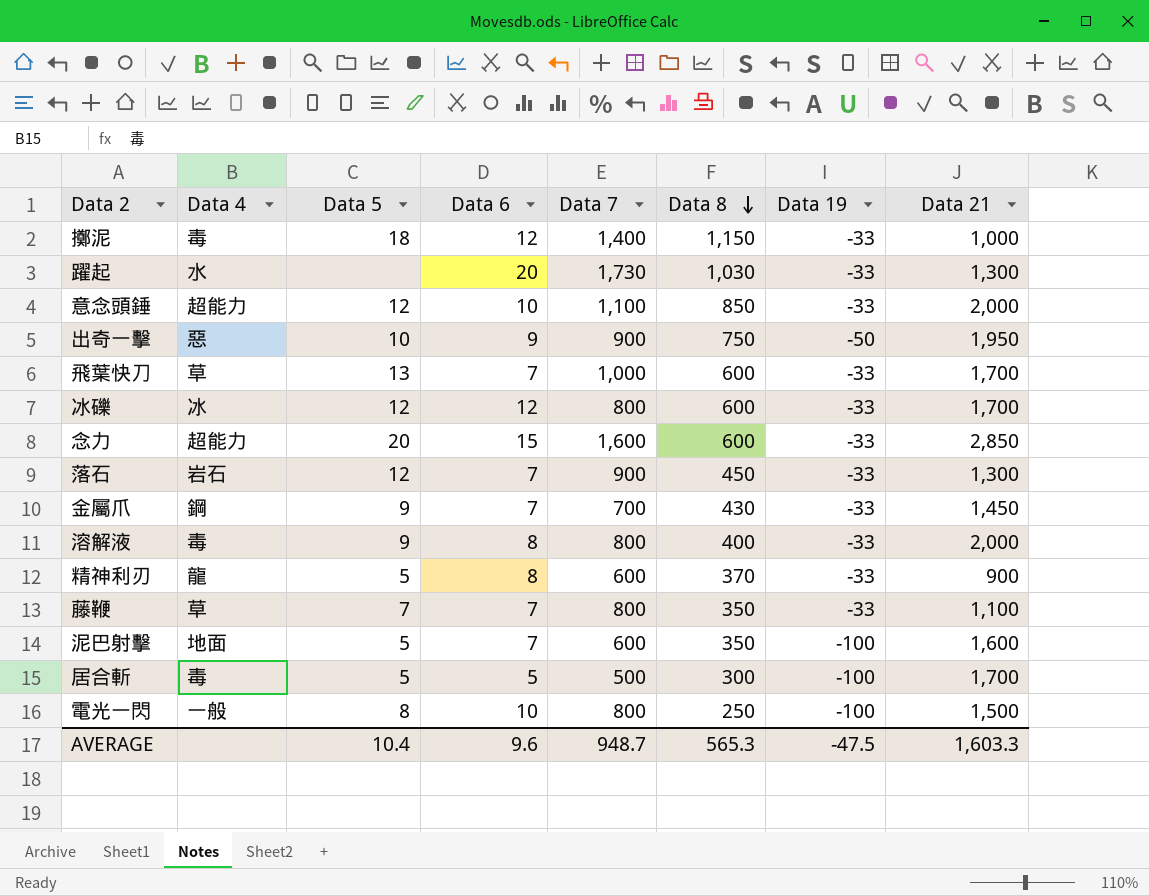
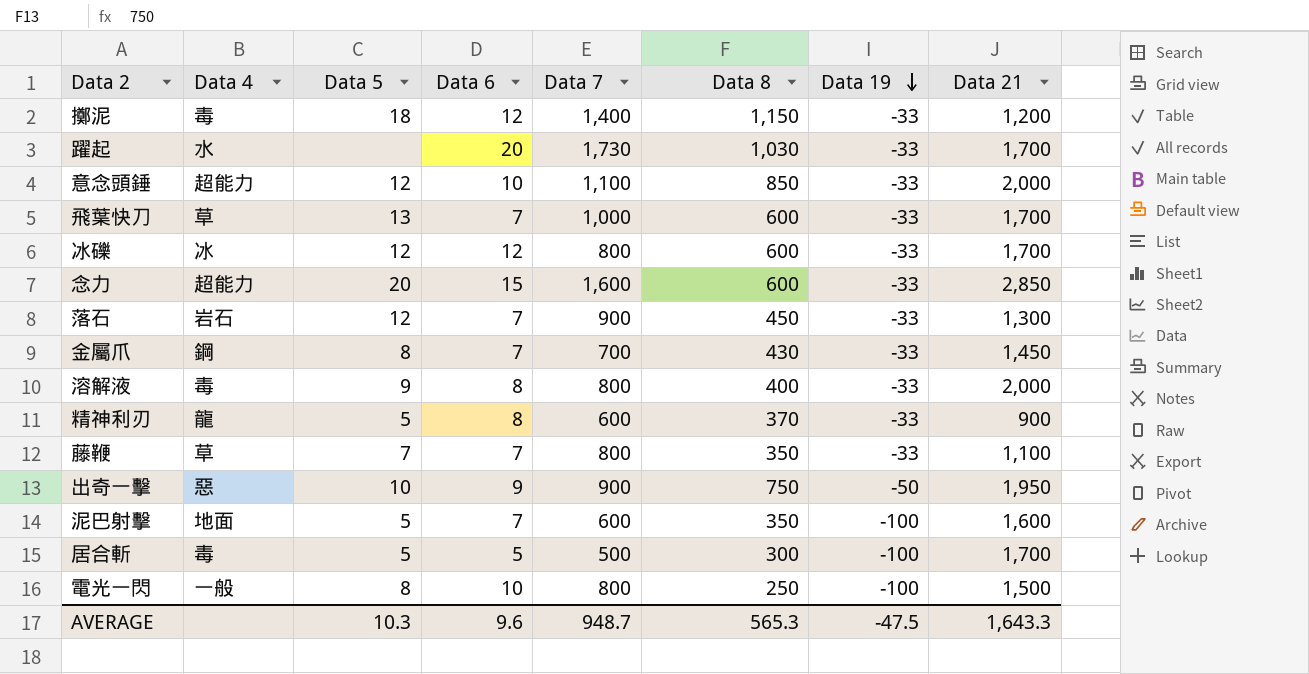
row order: Data 8 descending -> Data 19 descending
擲泥 | Data 21: 1,000 -> 1,200
躍起 | Data 21: 1,300 -> 1,700
金屬爪 | Data 5: 9 -> 8
AVERAGE | Data 5: 10.4 -> 10.3
AVERAGE | Data 21: 1,603.3 -> 1,643.3

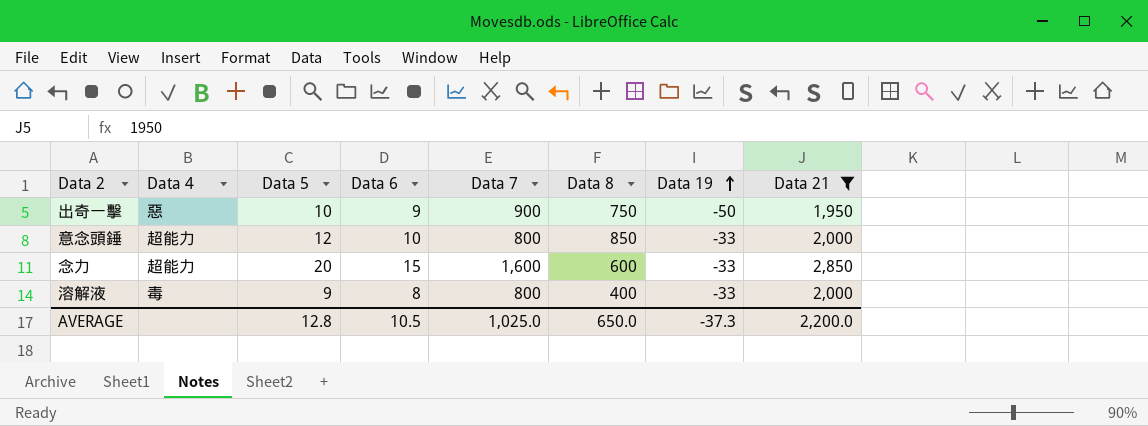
filter: none -> Data 21 >= 1,950
row order: Data 19 descending -> Data 19 ascending
意念頭錘 | Data 7: 1,100 -> 800
AVERAGE | Data 5: 10.3 -> 12.8
AVERAGE | Data 6: 9.6 -> 10.5
AVERAGE | Data 7: 948.7 -> 1,025.0
AVERAGE | Data 8: 565.3 -> 650.0
AVERAGE | Data 19: -47.5 -> -37.3
AVERAGE | Data 21: 1,643.3 -> 2,200.0

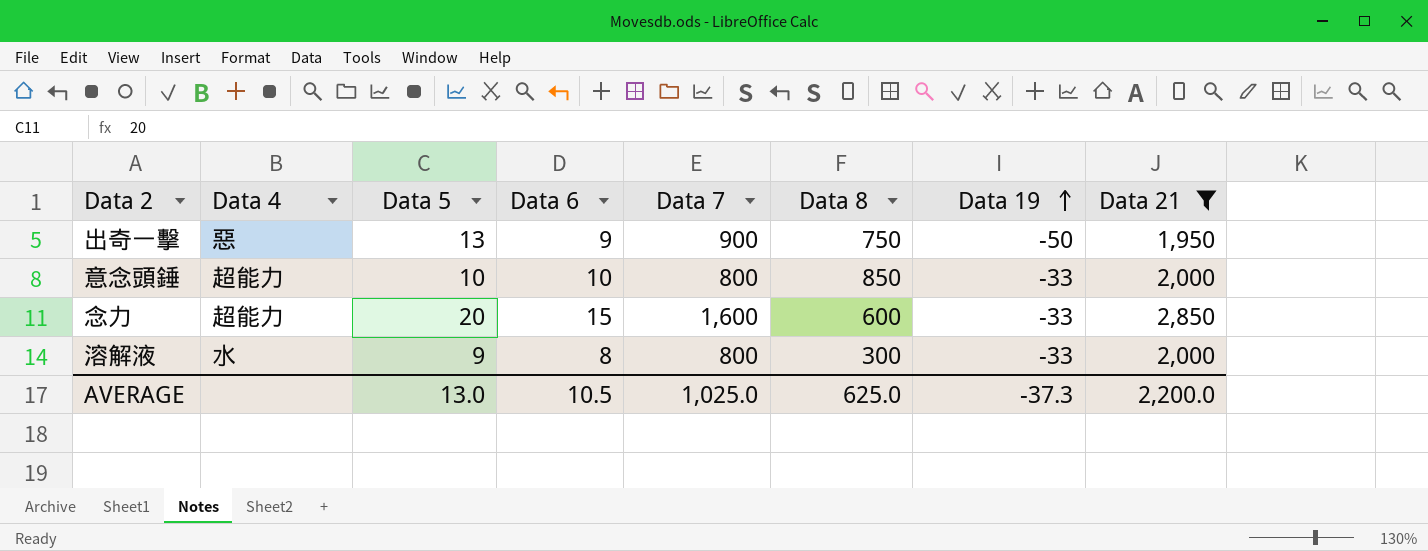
出奇一擊 | Data 5: 10 -> 13
意念頭錘 | Data 5: 12 -> 10
溶解液 | Data 4: 毒 -> 水
溶解液 | Data 8: 400 -> 300
AVERAGE | Data 5: 12.8 -> 13.0
AVERAGE | Data 8: 650.0 -> 625.0

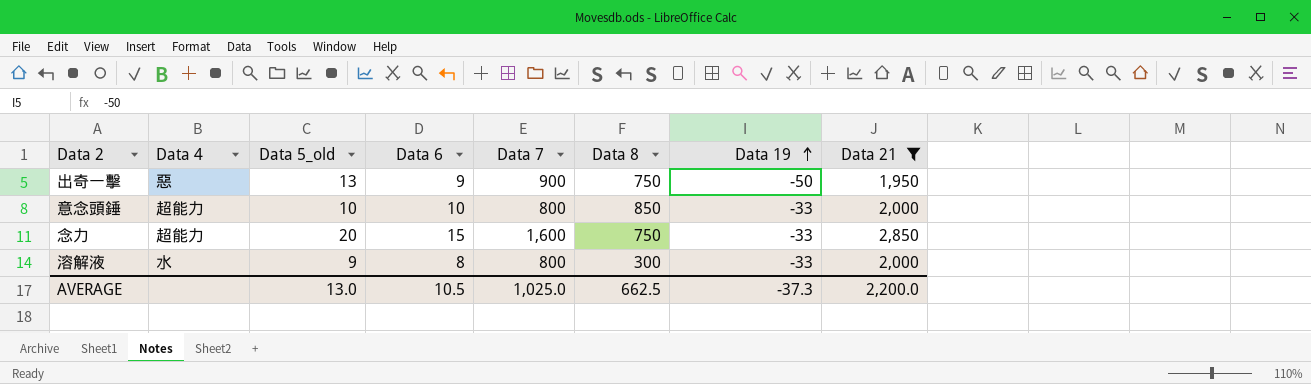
column name: Data 5 -> Data 5_old
念力 | Data 8: 600 -> 750
AVERAGE | Data 8: 625.0 -> 662.5

